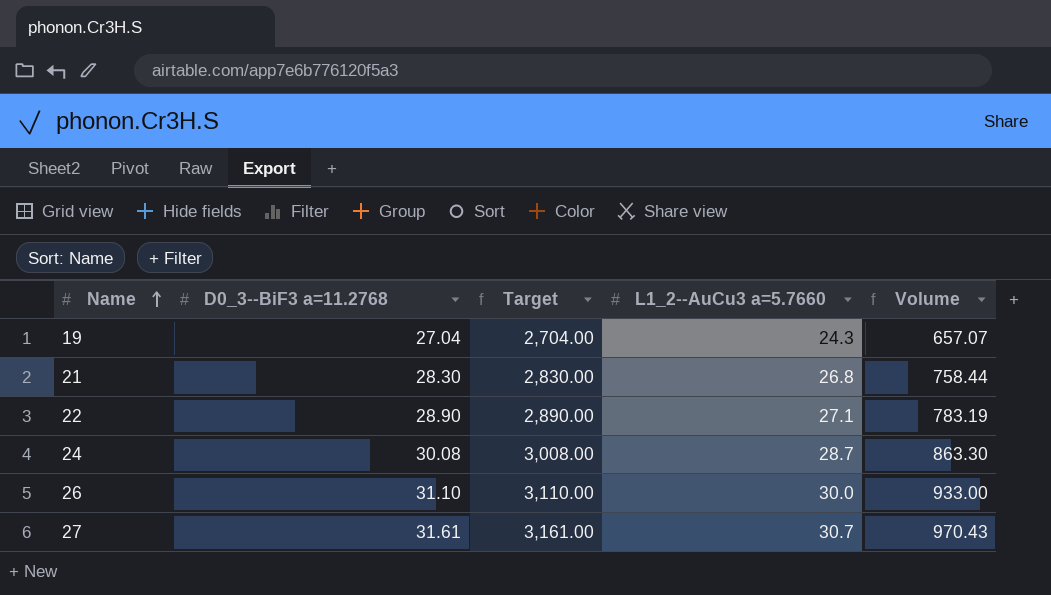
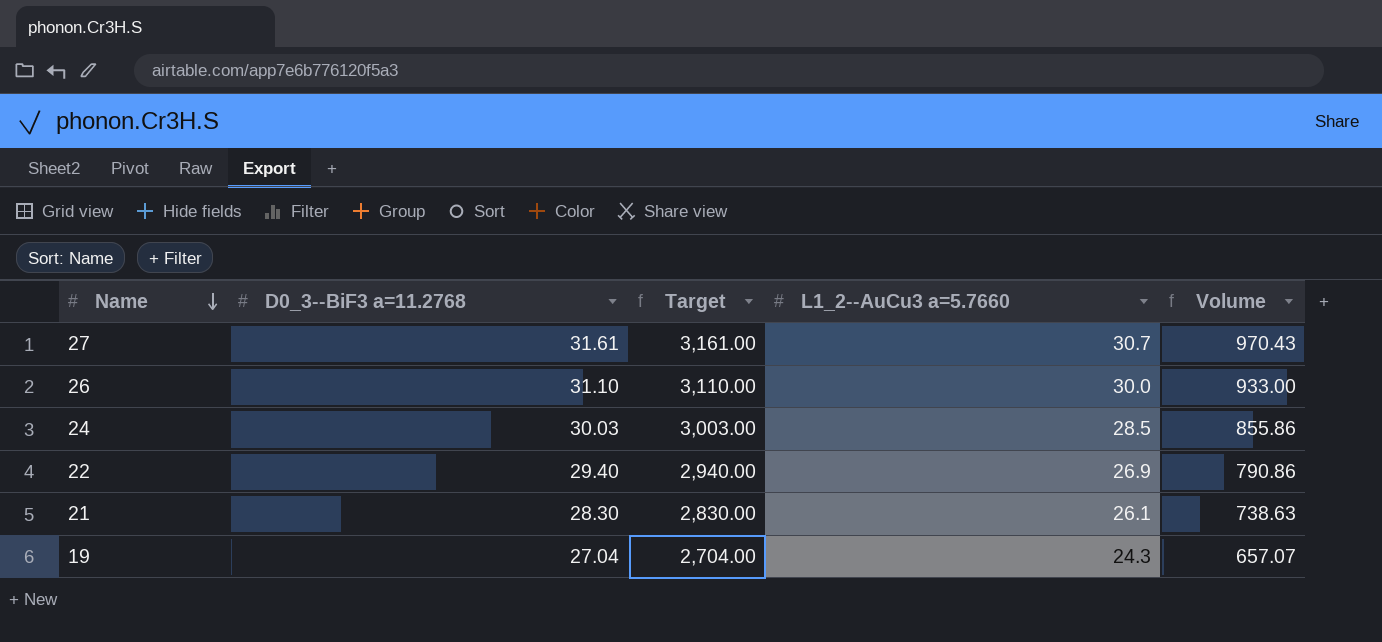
row order: Name ascending -> Name descending
24 | D0_3--BiF3 a=11.2768: 30.08 -> 30.03
24 | Target: 3,008.00 -> 3,003.00
24 | L1_2--AuCu3 a=5.7660: 28.7 -> 28.5
24 | Volume: 863.30 -> 855.86
22 | D0_3--BiF3 a=11.2768: 28.90 -> 29.40
22 | Target: 2,890.00 -> 2,940.00
22 | L1_2--AuCu3 a=5.7660: 27.1 -> 26.9
22 | Volume: 783.19 -> 790.86
21 | L1_2--AuCu3 a=5.7660: 26.8 -> 26.1
21 | Volume: 758.44 -> 738.63

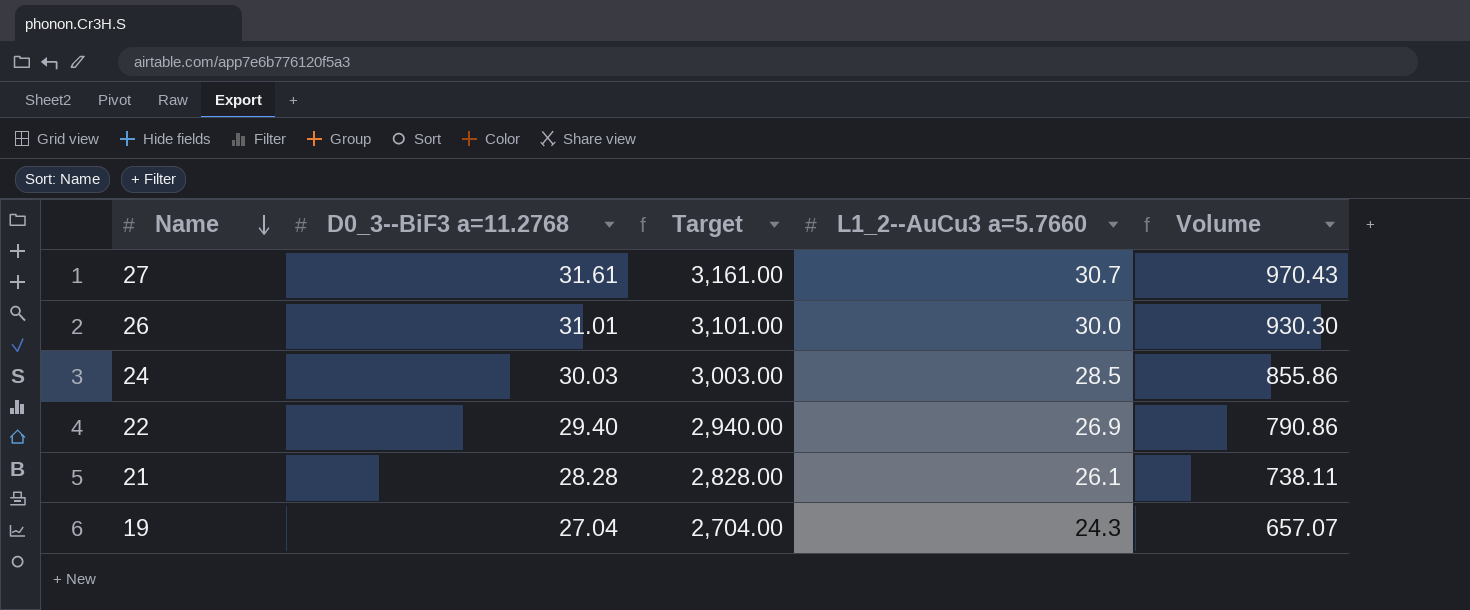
26 | D0_3--BiF3 a=11.2768: 31.10 -> 31.01
26 | Target: 3,110.00 -> 3,101.00
26 | Volume: 933.00 -> 930.30
21 | D0_3--BiF3 a=11.2768: 28.30 -> 28.28
21 | Target: 2,830.00 -> 2,828.00
21 | Volume: 738.63 -> 738.11

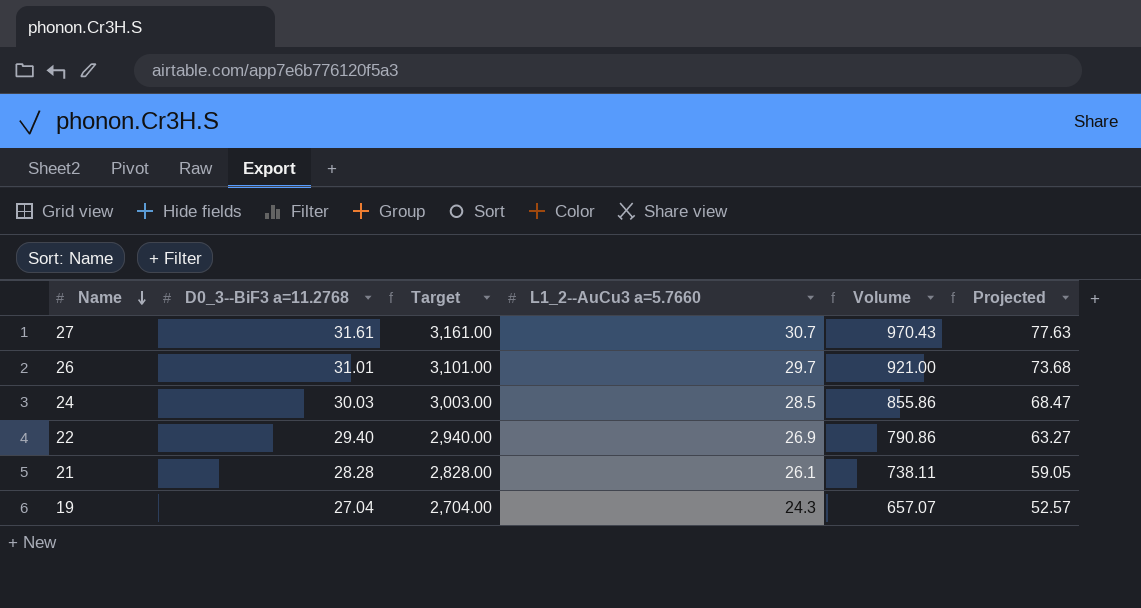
column Projected | formula: none -> [Volume] * 0.08
26 | L1_2--AuCu3 a=5.7660: 30.0 -> 29.7
26 | Volume: 930.30 -> 921.00

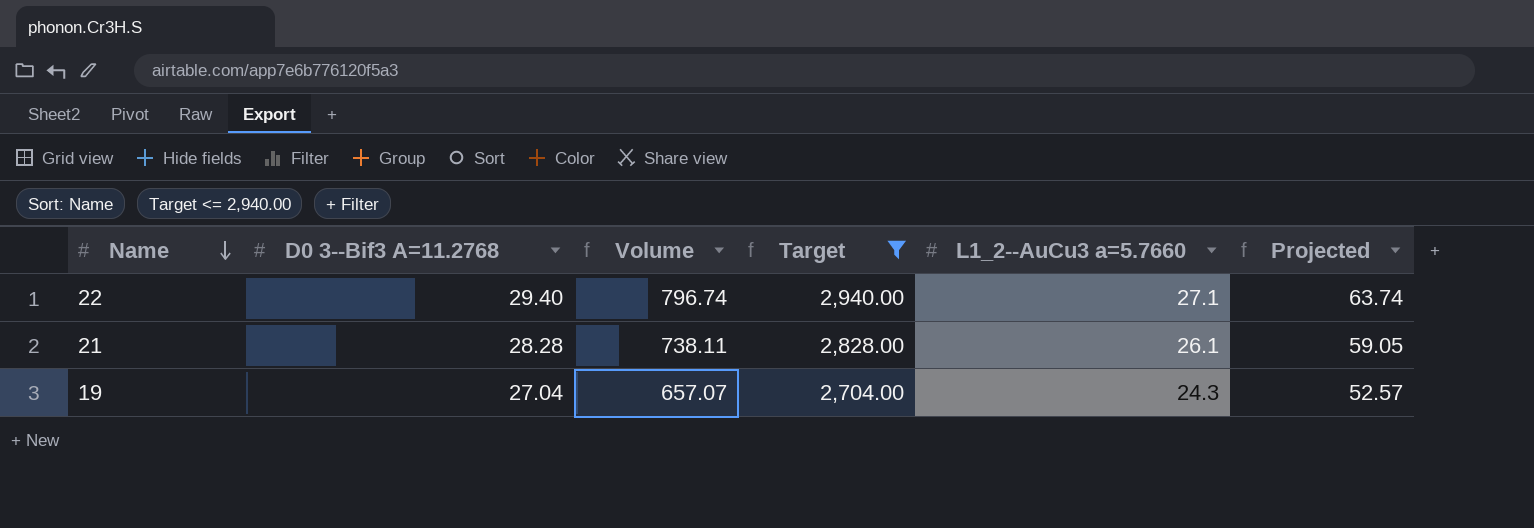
filter: none -> Target <= 2,940.00
column name: D0_3--BiF3 a=11.2768 -> D0 3--Bif3 A=11.2768
column Volume | position: 5 -> 3
22 | Volume: 790.86 -> 796.74
22 | L1_2--AuCu3 a=5.7660: 26.9 -> 27.1
22 | Projected: 63.27 -> 63.74

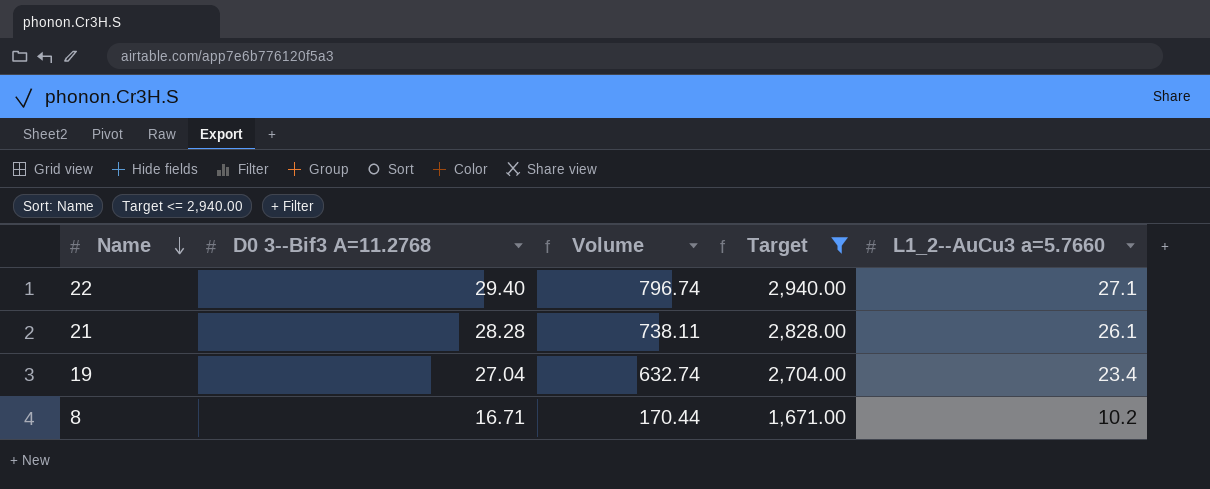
column Projected | formula: [Volume] * 0.08 -> none
19 | Volume: 657.07 -> 632.74
19 | L1_2--AuCu3 a=5.7660: 24.3 -> 23.4
row 8: none -> 16.71 | 170.44 | 1,671.00 | 10.2

